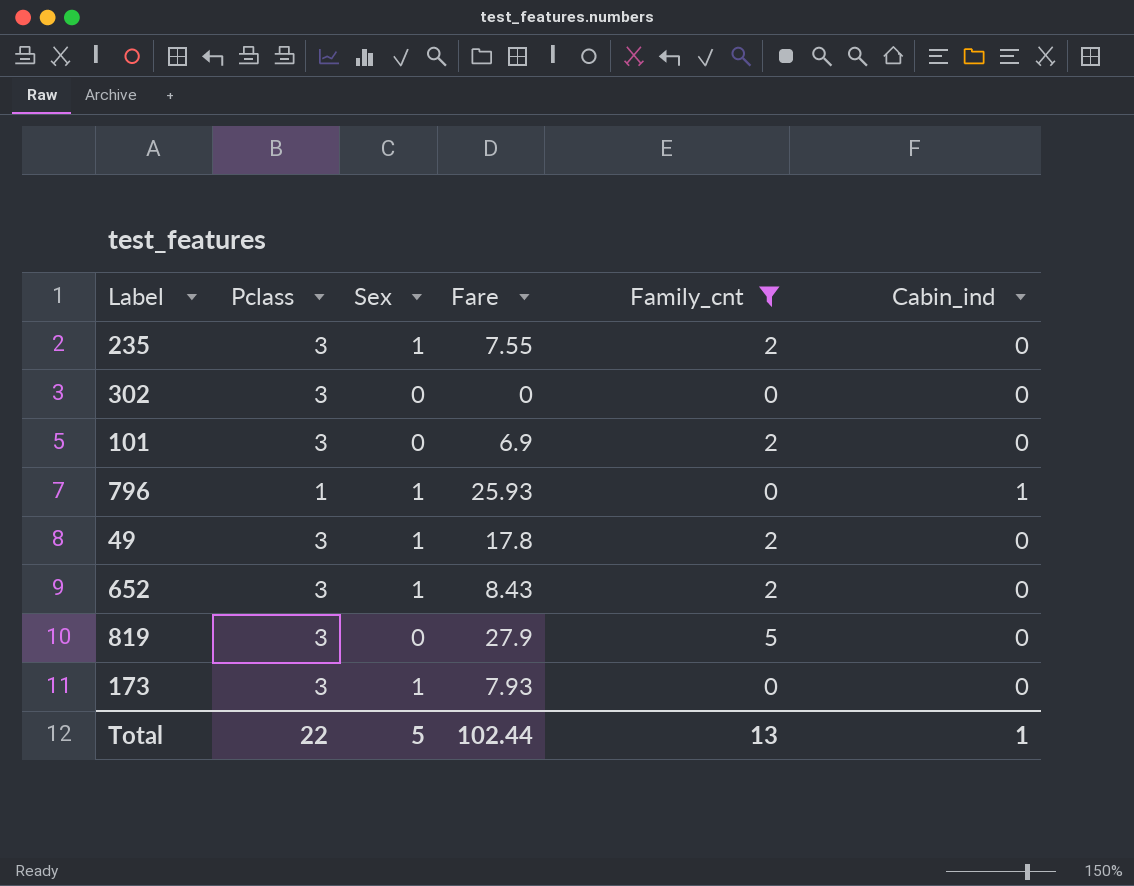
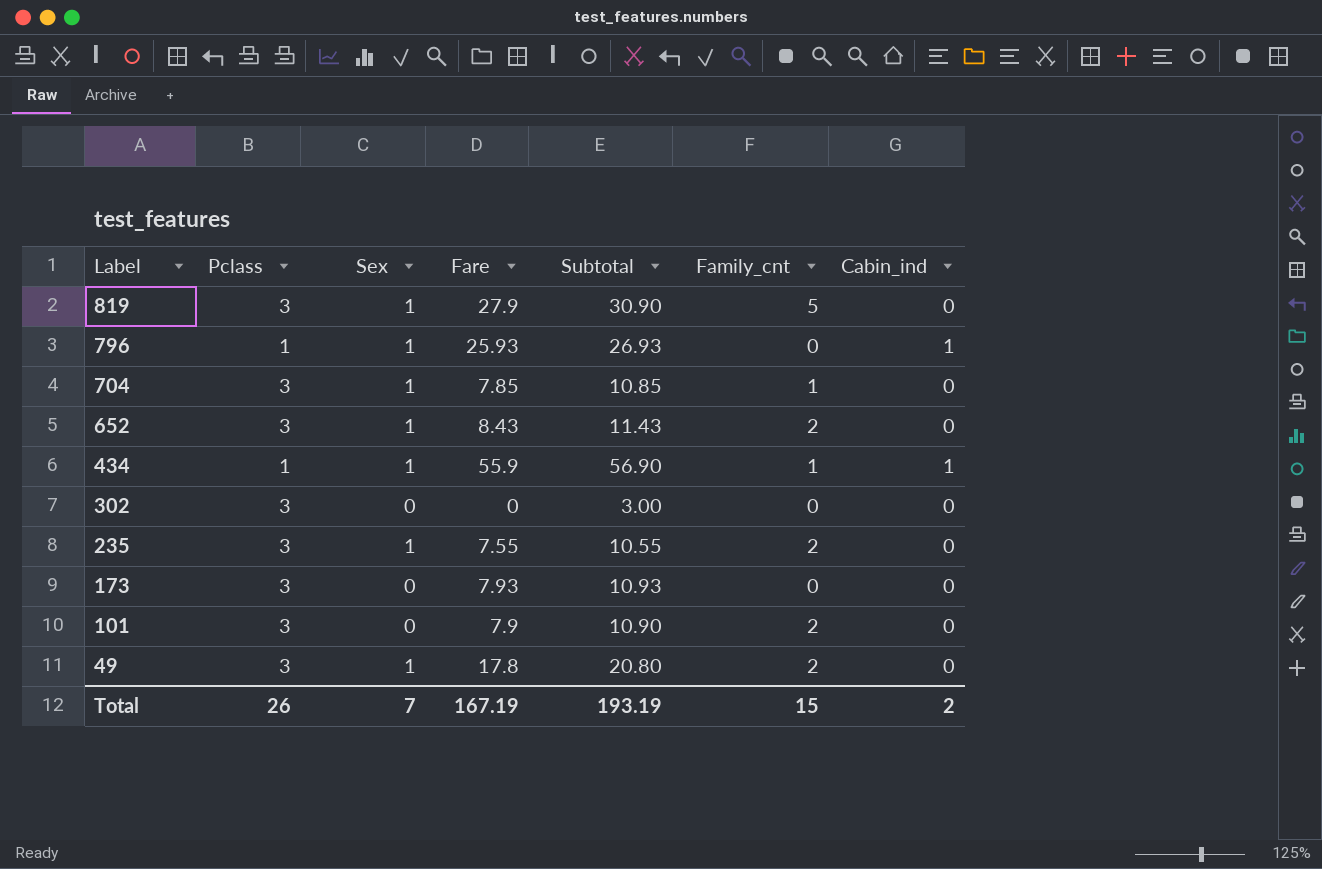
filter: Family_cnt != 1 -> none
row order: none -> Label descending
column Subtotal | formula: none -> [Pclass] + [Fare]
819 | Sex: 0 -> 1
173 | Sex: 1 -> 0
101 | Fare: 6.9 -> 7.9
Total | Pclass: 22 -> 26
Total | Sex: 5 -> 7
Total | Fare: 102.44 -> 167.19
Total | Family_cnt: 13 -> 15
Total | Cabin_ind: 1 -> 2

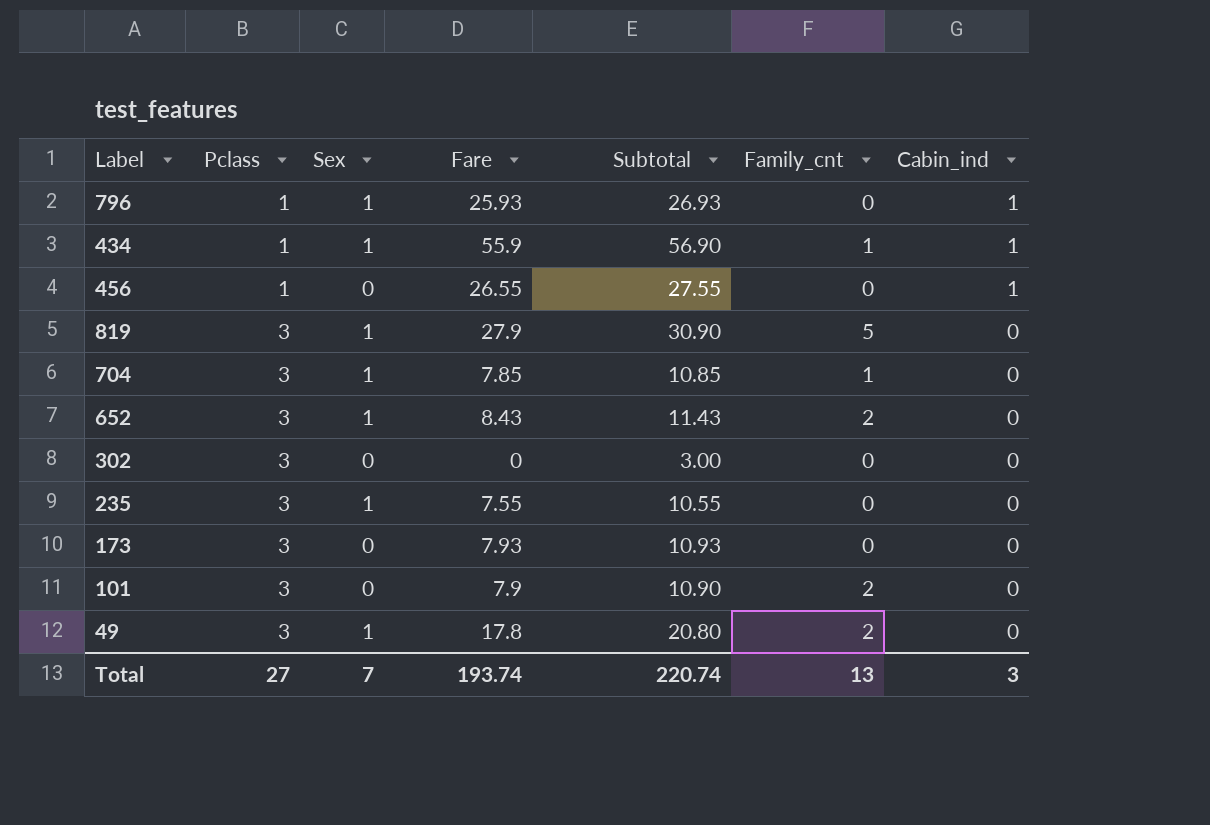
row order: Label descending -> Pclass ascending
row 456: none -> 1 | 0 | 26.55 | 27.55 | 0 | 1
235 | Family_cnt: 2 -> 0
Total | Pclass: 26 -> 27
Total | Fare: 167.19 -> 193.74
Total | Subtotal: 193.19 -> 220.74
Total | Family_cnt: 15 -> 13
Total | Cabin_ind: 2 -> 3

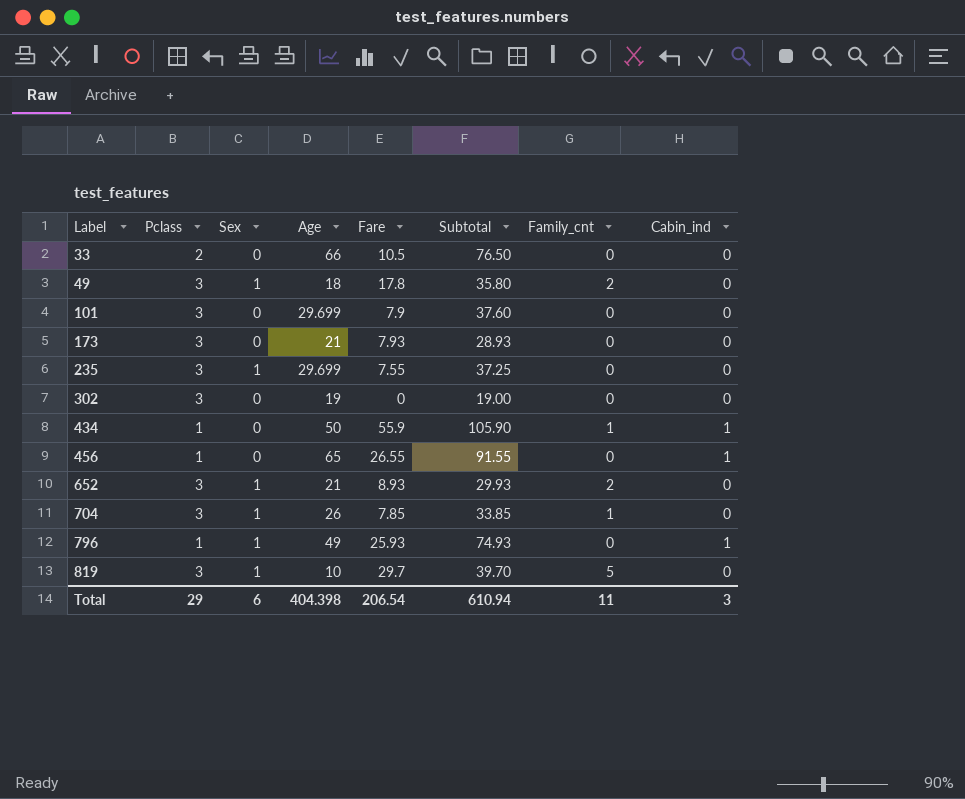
row order: Pclass ascending -> Label ascending
column Age | position: none -> 4
column Subtotal | formula: [Pclass] + [Fare] -> [Age] + [Fare]
row 33: none -> 2 | 0 | 66 | 10.5 | 76.50 | 0 | 0
101 | Family_cnt: 2 -> 0
434 | Sex: 1 -> 0
652 | Fare: 8.43 -> 8.93
819 | Fare: 27.9 -> 29.7
Total | Pclass: 27 -> 29
Total | Sex: 7 -> 6
Total | Fare: 193.74 -> 206.54
Total | Subtotal: 220.74 -> 610.94
Total | Family_cnt: 13 -> 11

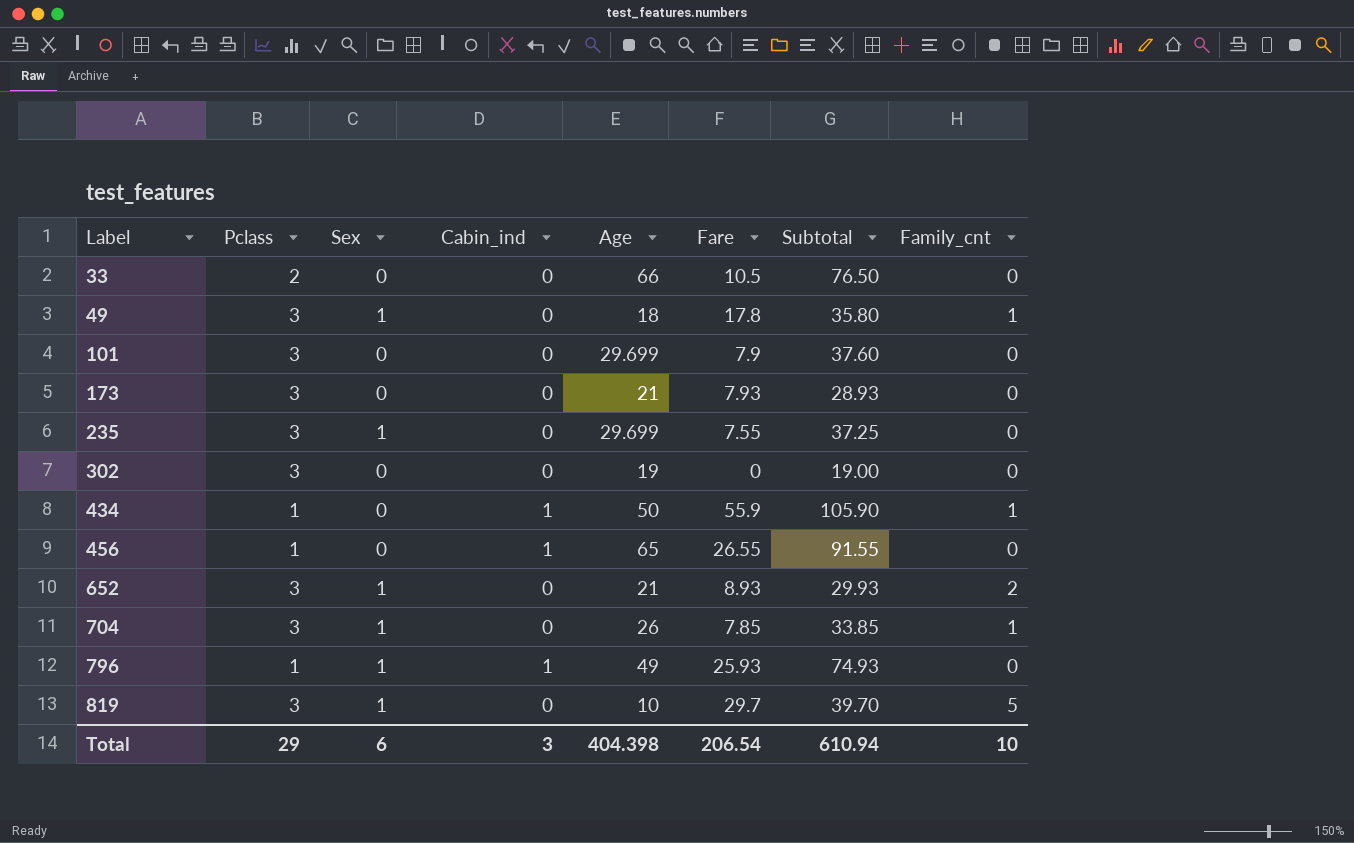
column Cabin_ind | position: 8 -> 4
49 | Family_cnt: 2 -> 1
Total | Family_cnt: 11 -> 10

